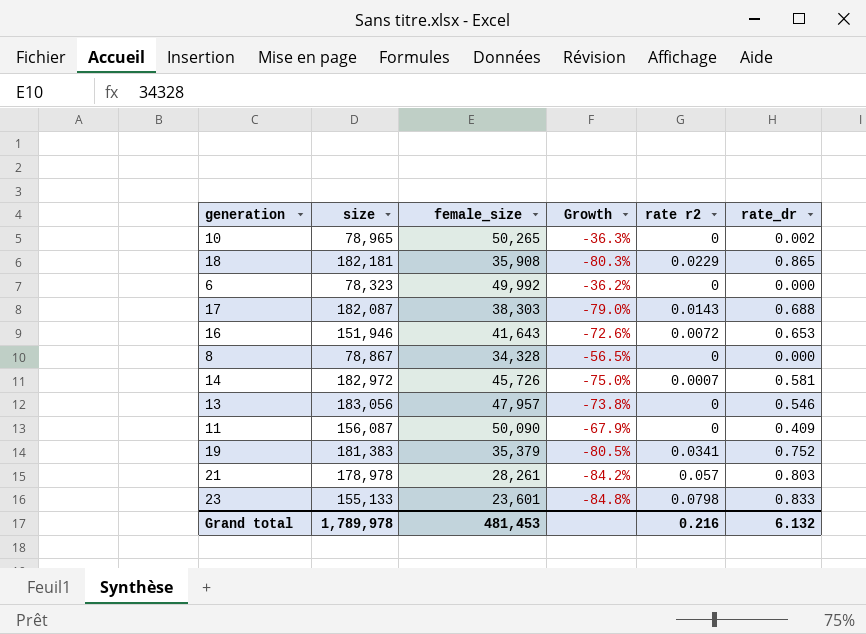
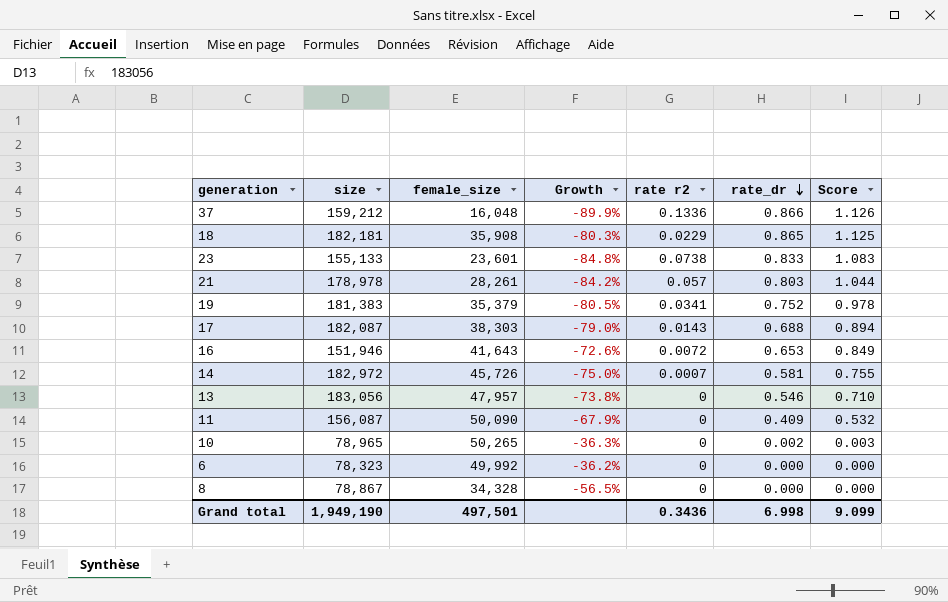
row order: none -> rate_dr descending
column Score | formula: none -> [rate_dr] * 1.3
row 37: none -> 159,212 | 16,048 | -89.9% | 0.1336 | 0.866 | 1.126
23 | rate r2: 0.0798 -> 0.0738
Grand total | size: 1,789,978 -> 1,949,190
Grand total | female_size: 481,453 -> 497,501
Grand total | rate r2: 0.216 -> 0.3436
Grand total | rate_dr: 6.132 -> 6.998

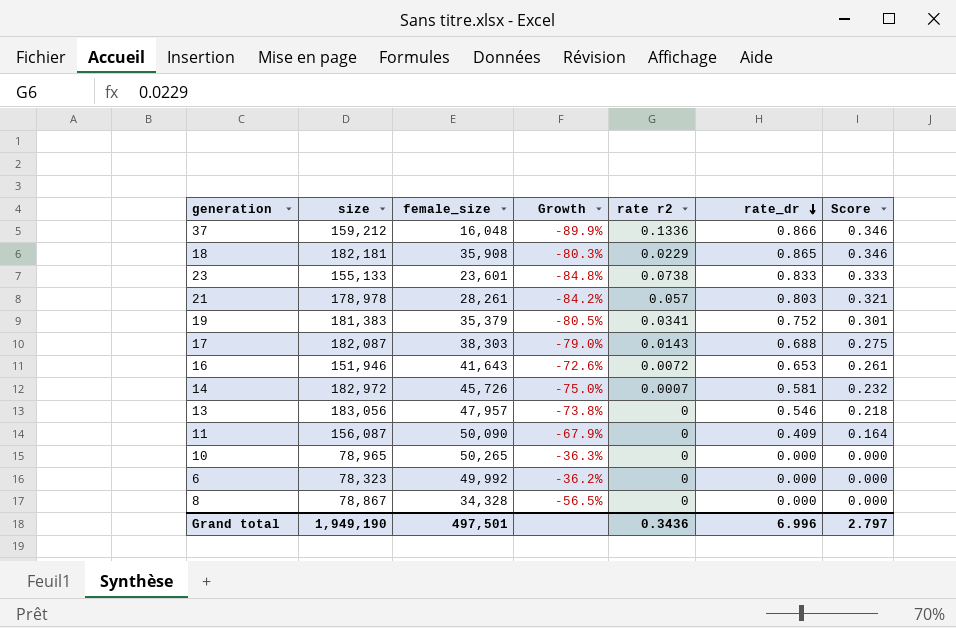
column Score | formula: [rate_dr] * 1.3 -> [rate_dr] * 0.4
10 | rate_dr: 0.002 -> 0.000
Grand total | rate_dr: 6.998 -> 6.996
Grand total | Score: 9.099 -> 2.797

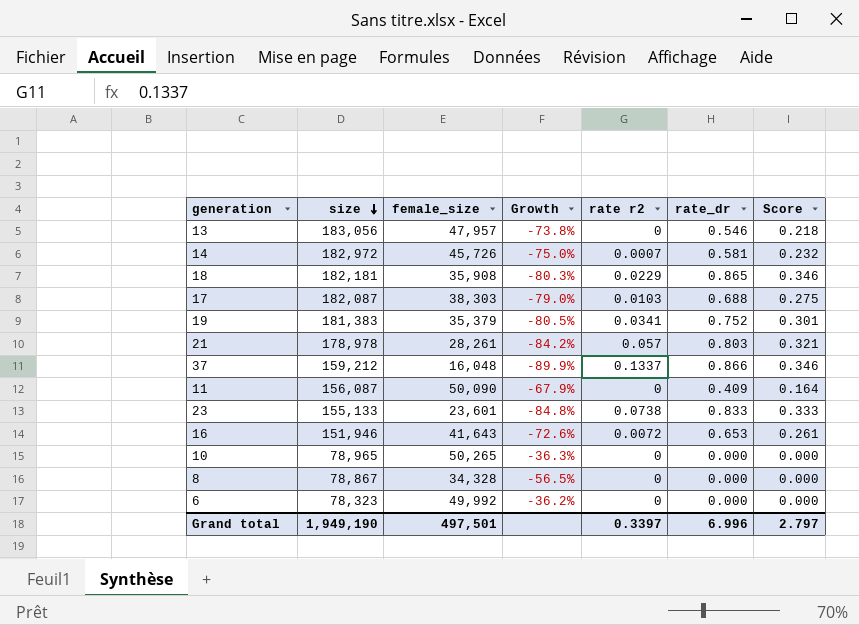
row order: rate_dr descending -> size descending
17 | rate r2: 0.0143 -> 0.0103
37 | rate r2: 0.1336 -> 0.1337
Grand total | rate r2: 0.3436 -> 0.3397

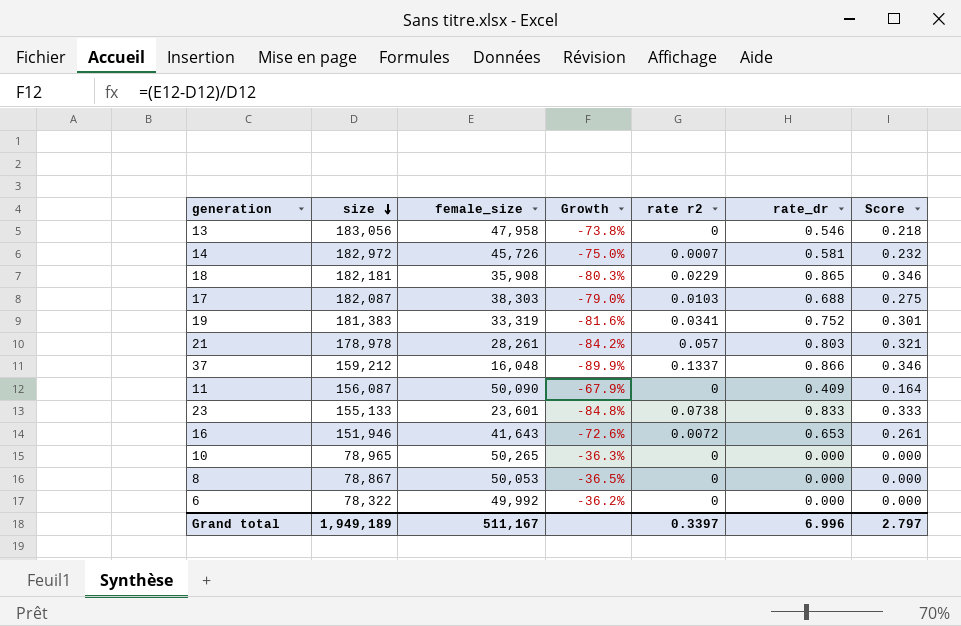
13 | female_size: 47,957 -> 47,958
19 | female_size: 35,379 -> 33,319
19 | Growth: -80.5% -> -81.6%
8 | female_size: 34,328 -> 50,053
8 | Growth: -56.5% -> -36.5%
6 | size: 78,323 -> 78,322
Grand total | size: 1,949,190 -> 1,949,189
Grand total | female_size: 497,501 -> 511,167

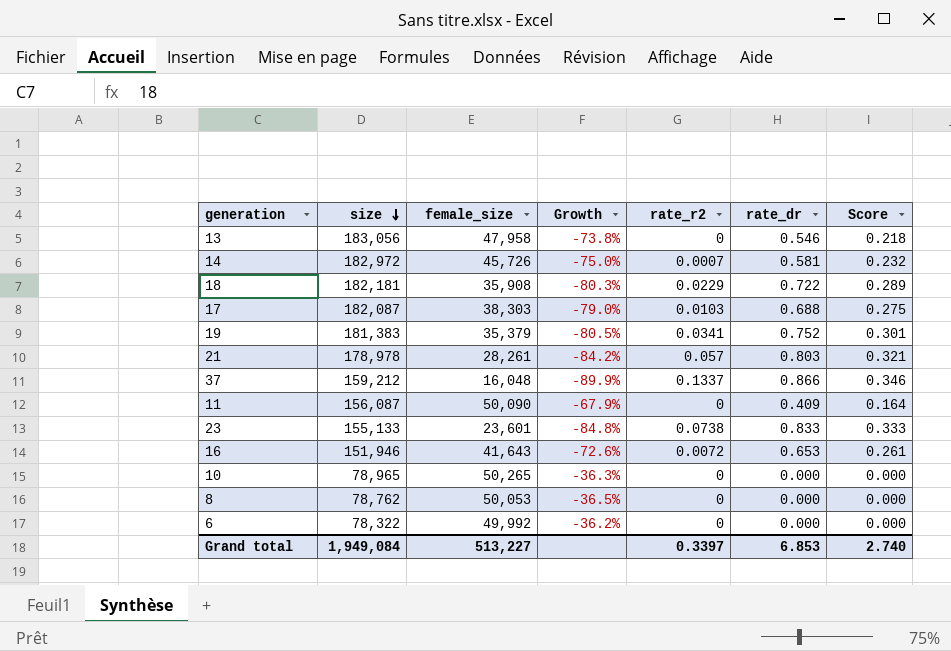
column name: rate r2 -> rate_r2
18 | rate_dr: 0.865 -> 0.722
18 | Score: 0.346 -> 0.289
19 | female_size: 33,319 -> 35,379
19 | Growth: -81.6% -> -80.5%
8 | size: 78,867 -> 78,762
Grand total | size: 1,949,189 -> 1,949,084
Grand total | female_size: 511,167 -> 513,227
Grand total | rate_dr: 6.996 -> 6.853
Grand total | Score: 2.797 -> 2.740

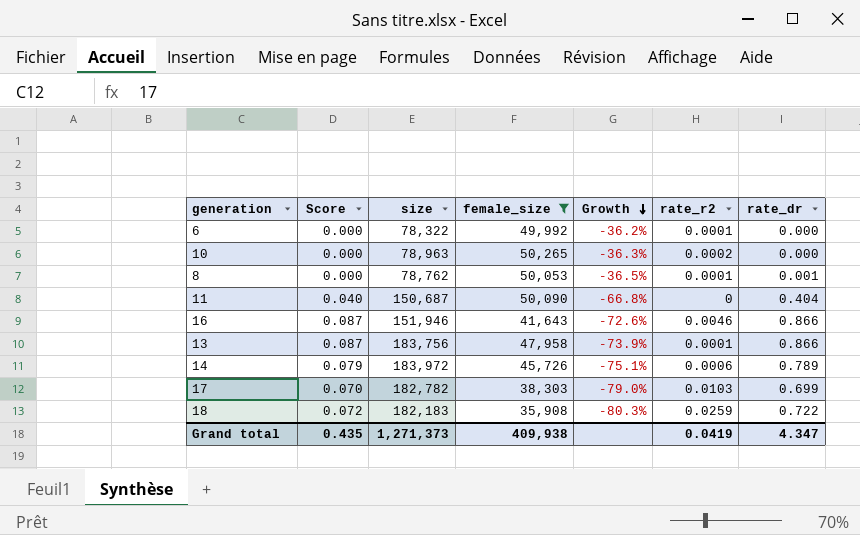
filter: none -> female_size >= 35,908
row order: size descending -> Growth descending
column Score | formula: [rate_dr] * 0.4 -> [rate_dr] * 0.1
column Score | position: 7 -> 2
6 | rate_r2: 0 -> 0.0001
10 | size: 78,965 -> 78,963
10 | rate_r2: 0 -> 0.0002
8 | rate_r2: 0 -> 0.0001
8 | rate_dr: 0.000 -> 0.001
11 | size: 156,087 -> 150,687
11 | Growth: -67.9% -> -66.8%
11 | rate_dr: 0.409 -> 0.404
16 | rate_r2: 0.0072 -> 0.0046
16 | rate_dr: 0.653 -> 0.866
13 | size: 183,056 -> 183,756
13 | Growth: -73.8% -> -73.9%
13 | rate_r2: 0 -> 0.0001
13 | rate_dr: 0.546 -> 0.866
14 | size: 182,972 -> 183,972
14 | Growth: -75.0% -> -75.1%
14 | rate_r2: 0.0007 -> 0.0006
14 | rate_dr: 0.581 -> 0.789
17 | size: 182,087 -> 182,782
17 | rate_dr: 0.688 -> 0.699
18 | size: 182,181 -> 182,183
18 | rate_r2: 0.0229 -> 0.0259
Grand total | Score: 2.740 -> 0.435
Grand total | size: 1,949,084 -> 1,271,373
Grand total | female_size: 513,227 -> 409,938
Grand total | rate_r2: 0.3397 -> 0.0419
Grand total | rate_dr: 6.853 -> 4.347

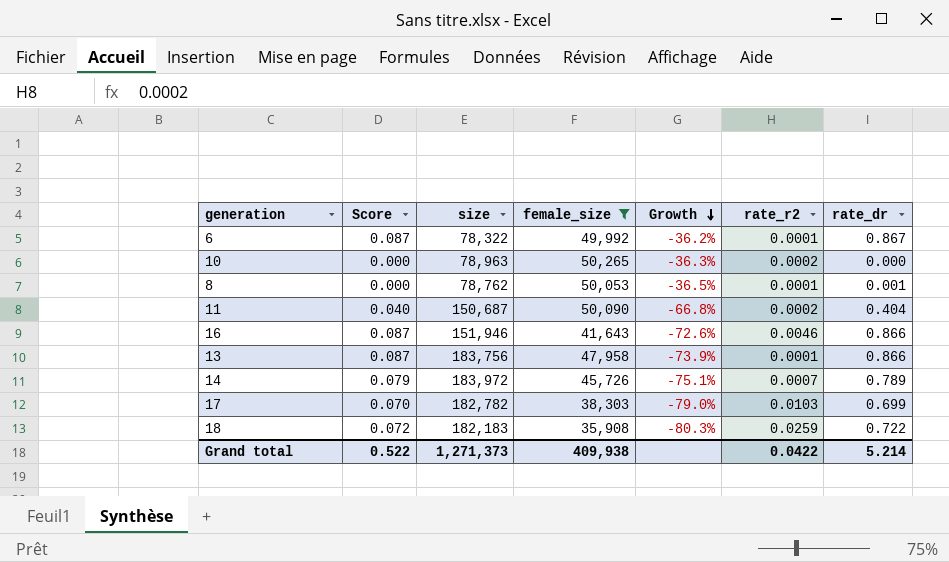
6 | Score: 0.000 -> 0.087
6 | rate_dr: 0.000 -> 0.867
11 | rate_r2: 0 -> 0.0002
14 | rate_r2: 0.0006 -> 0.0007
Grand total | Score: 0.435 -> 0.522
Grand total | rate_r2: 0.0419 -> 0.0422
Grand total | rate_dr: 4.347 -> 5.214

